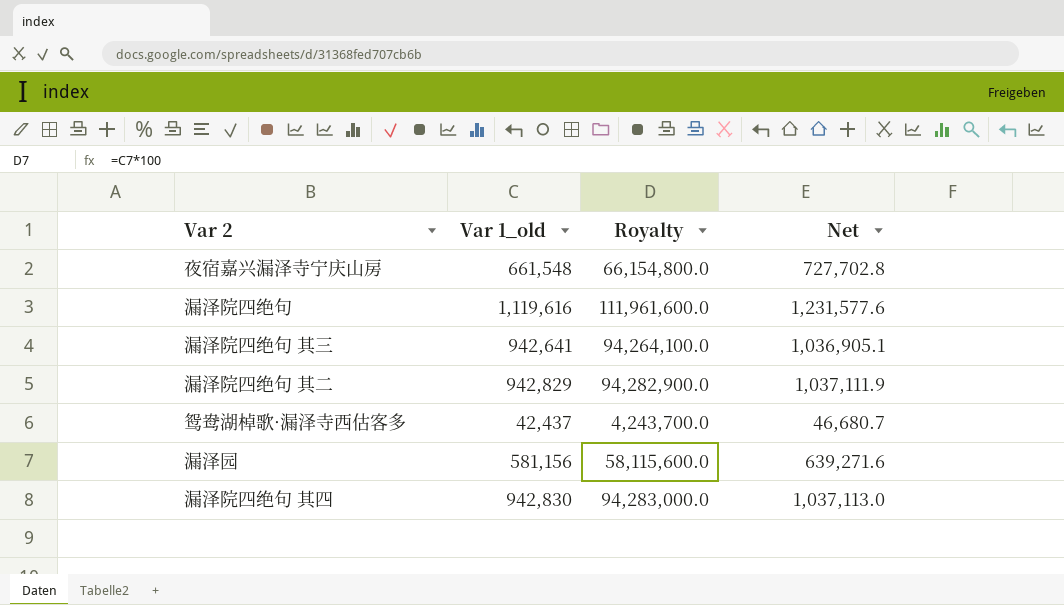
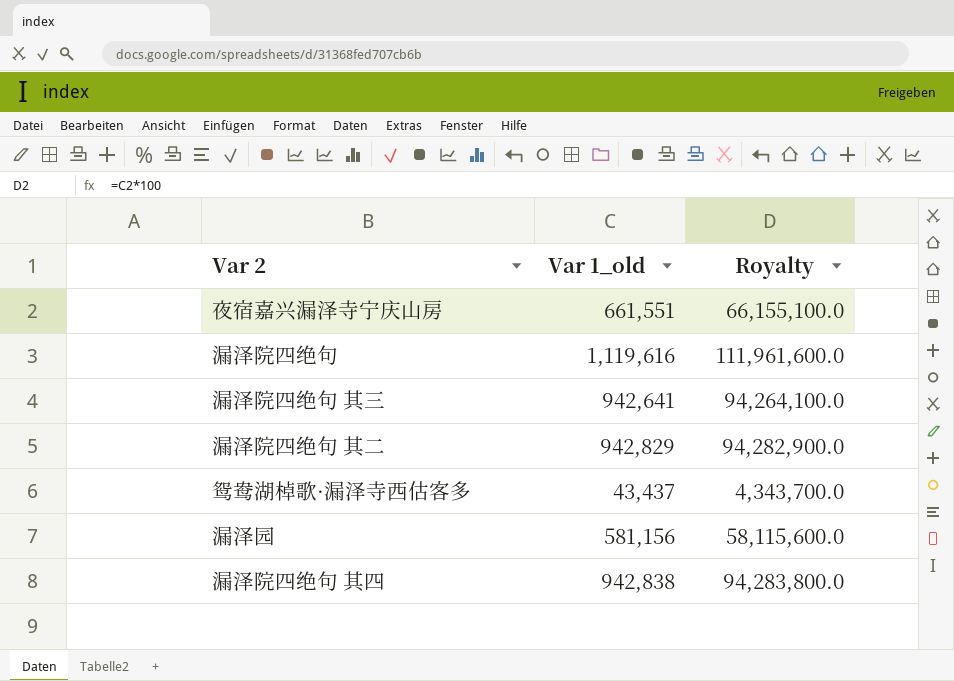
column Net | formula: [Var 1_old] * 1.1 -> none
夜宿嘉兴漏泽寺宁庆山房 | Var 1_old: 661,548 -> 661,551
夜宿嘉兴漏泽寺宁庆山房 | Royalty: 66,154,800.0 -> 66,155,100.0
鸳鸯湖棹歌·漏泽寺西估客多 | Var 1_old: 42,437 -> 43,437
鸳鸯湖棹歌·漏泽寺西估客多 | Royalty: 4,243,700.0 -> 4,343,700.0
漏泽院四绝句 其四 | Var 1_old: 942,830 -> 942,838
漏泽院四绝句 其四 | Royalty: 94,283,000.0 -> 94,283,800.0

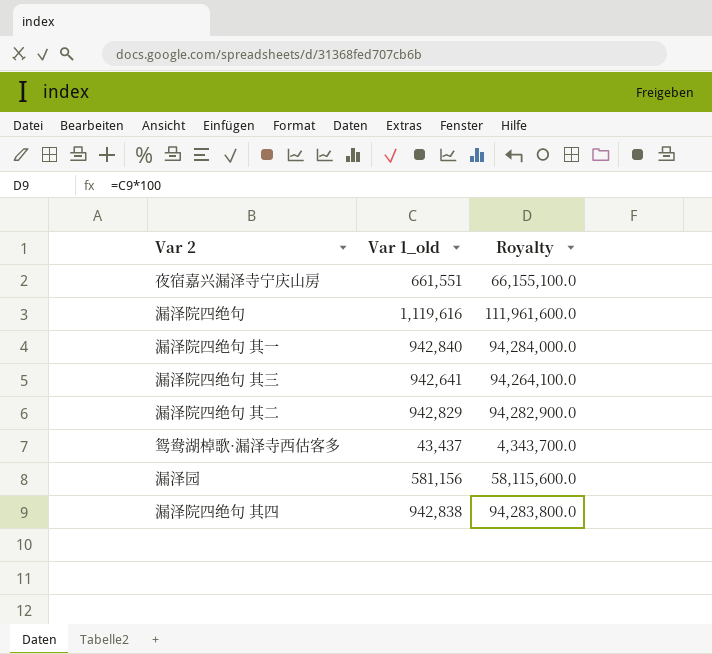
row 漏泽院四绝句 其一: none -> 942,840 | 94,284,000.0

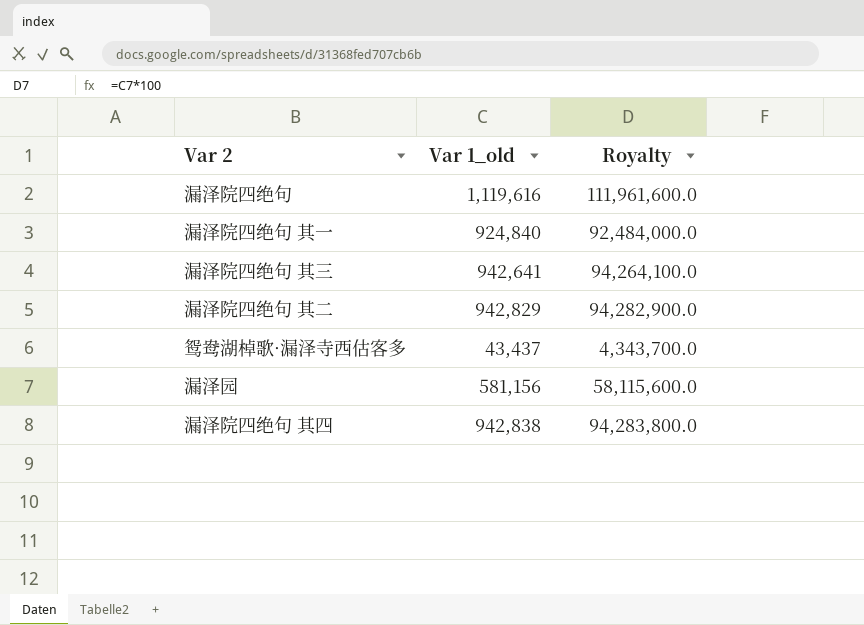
row 夜宿嘉兴漏泽寺宁庆山房: 661,551 | 66,155,100.0 -> none
漏泽院四绝句 其一 | Var 1_old: 942,840 -> 924,840
漏泽院四绝句 其一 | Royalty: 94,284,000.0 -> 92,484,000.0

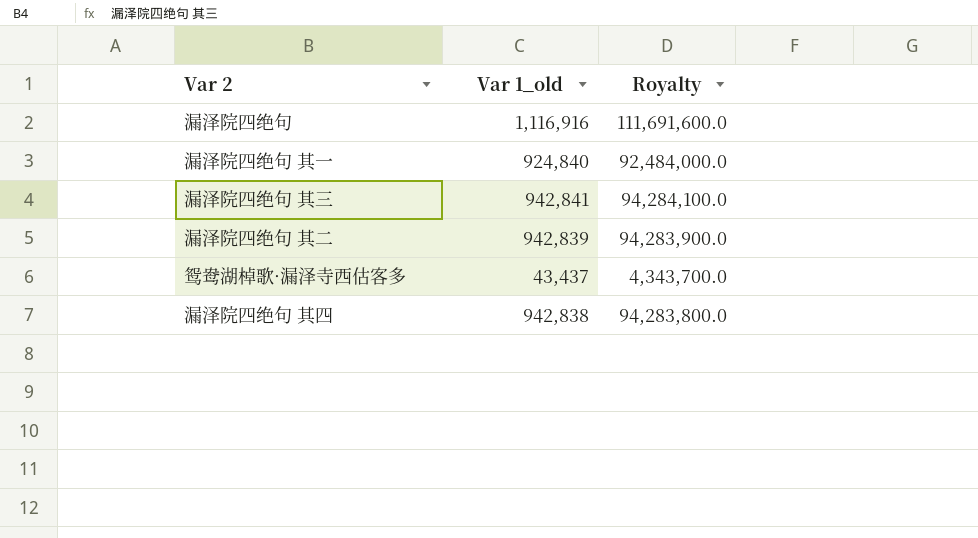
row 漏泽园: 581,156 | 58,115,600.0 -> none
漏泽院四绝句 | Var 1_old: 1,119,616 -> 1,116,916
漏泽院四绝句 | Royalty: 111,961,600.0 -> 111,691,600.0
漏泽院四绝句 其三 | Var 1_old: 942,641 -> 942,841
漏泽院四绝句 其三 | Royalty: 94,264,100.0 -> 94,284,100.0
漏泽院四绝句 其二 | Var 1_old: 942,829 -> 942,839
漏泽院四绝句 其二 | Royalty: 94,282,900.0 -> 94,283,900.0

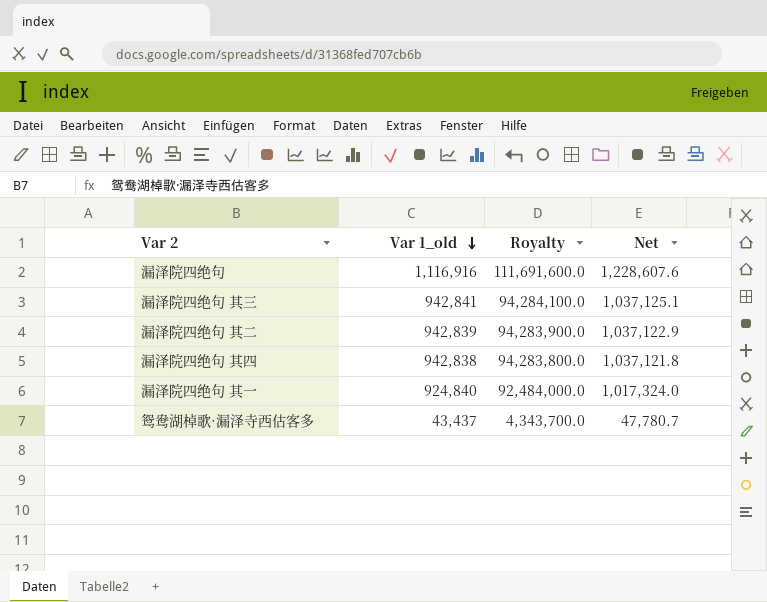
row order: none -> Var 1_old descending
column Net | formula: none -> [Var 1_old] * 1.1

